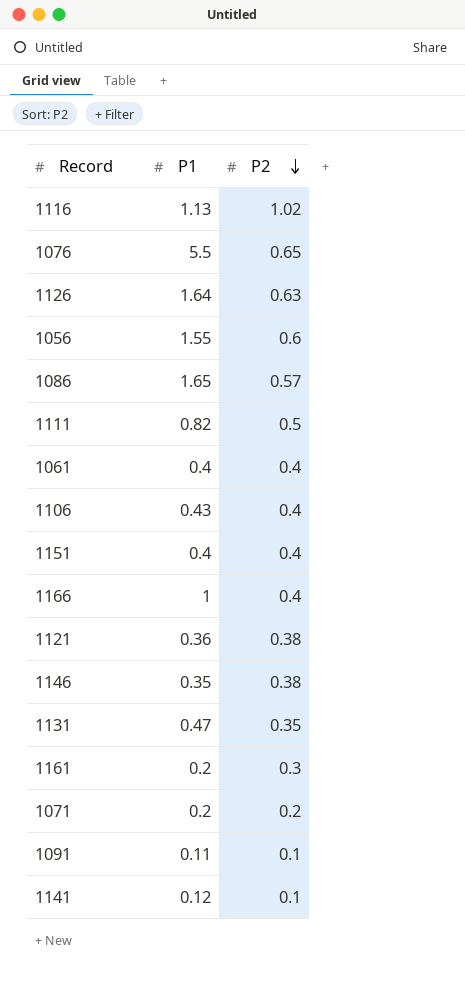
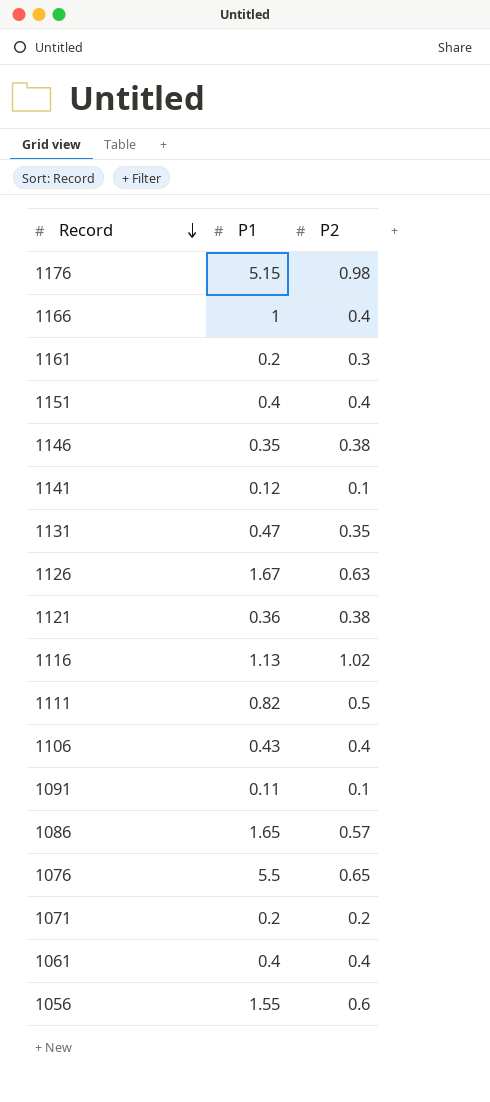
row order: P2 descending -> Record descending
row 1176: none -> 5.15 | 0.98
1126 | P1: 1.64 -> 1.67

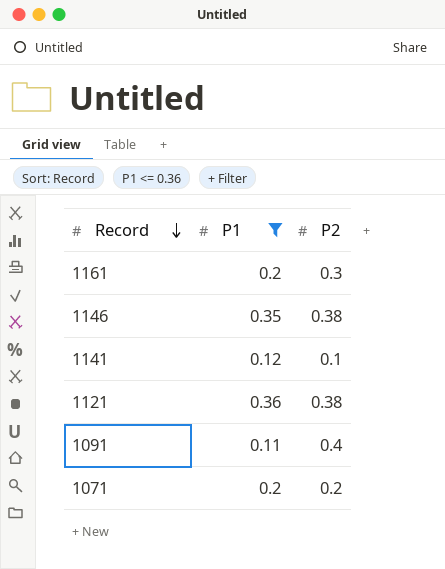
filter: none -> P1 <= 0.36
1091 | P2: 0.1 -> 0.4

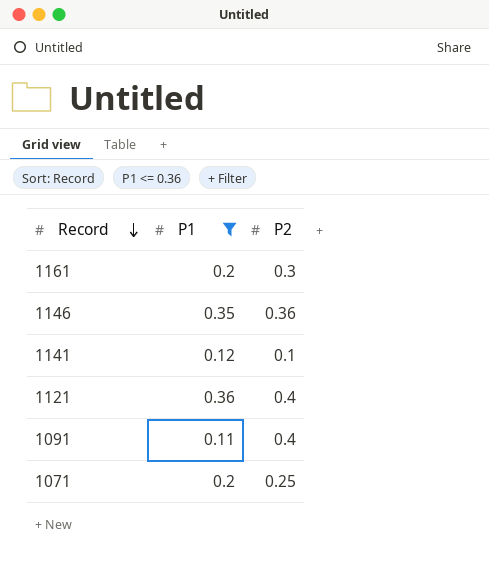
1146 | P2: 0.38 -> 0.36
1121 | P2: 0.38 -> 0.4
1071 | P2: 0.2 -> 0.25

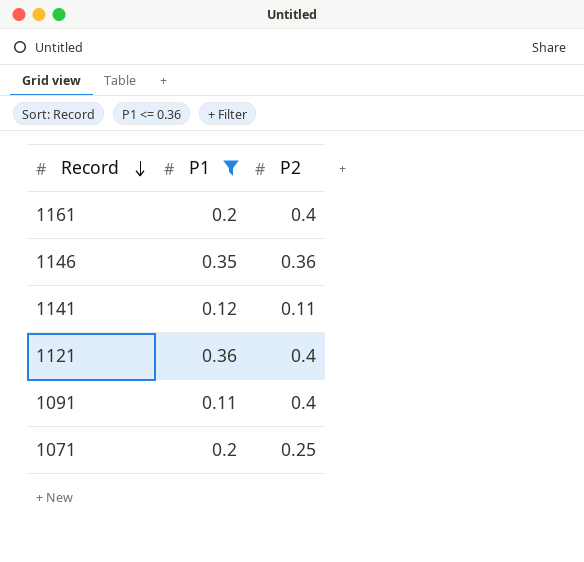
1161 | P2: 0.3 -> 0.4
1141 | P2: 0.1 -> 0.11

